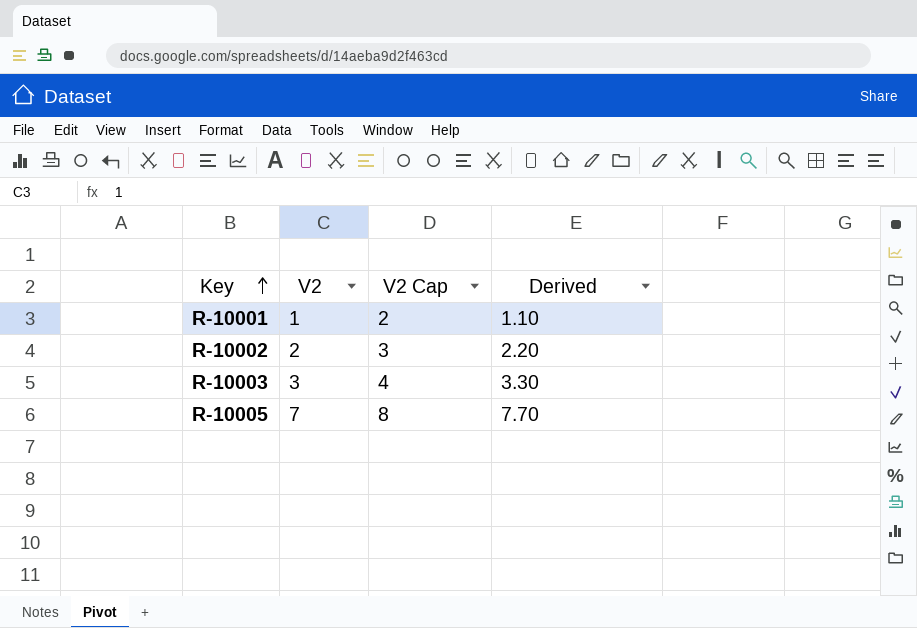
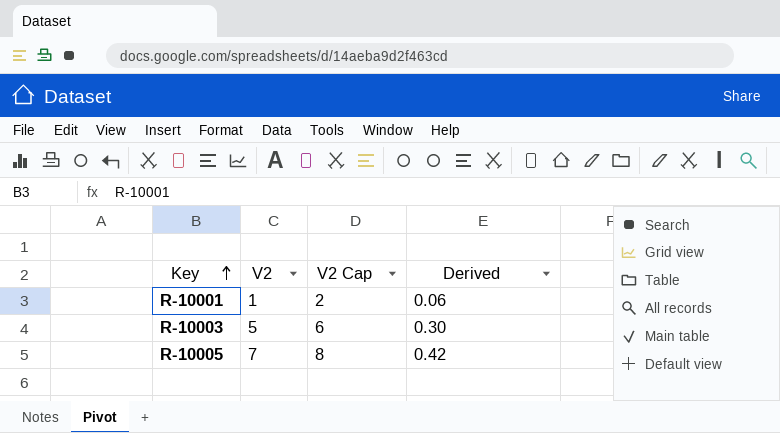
column Derived | formula: [V2] * 1.1 -> [V2] * 0.06
row R-10002: 2 | 3 | 2.20 -> none
R-10003 | V2: 3 -> 5
R-10003 | V2 Cap: 4 -> 6

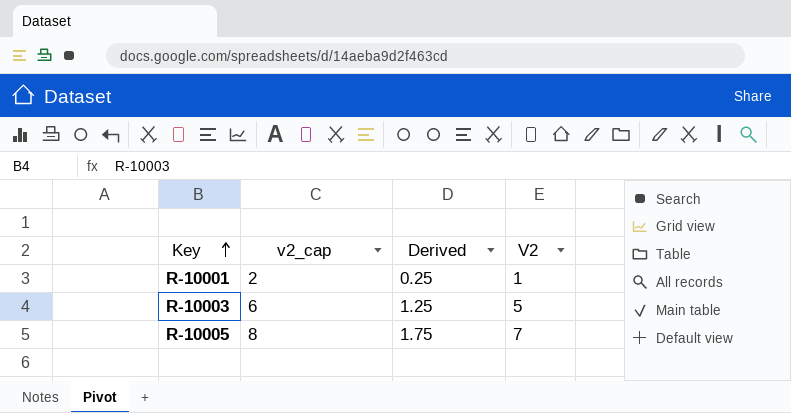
column name: V2 Cap -> v2_cap
column Derived | formula: [V2] * 0.06 -> [V2] * 0.25
column V2 | position: 2 -> 4

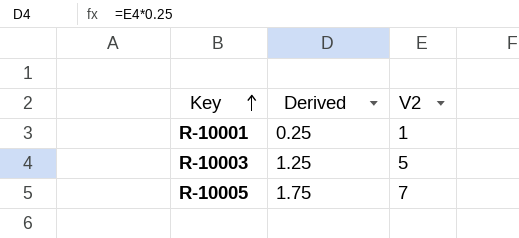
column v2_cap | formula: [V2] + 1 -> none

